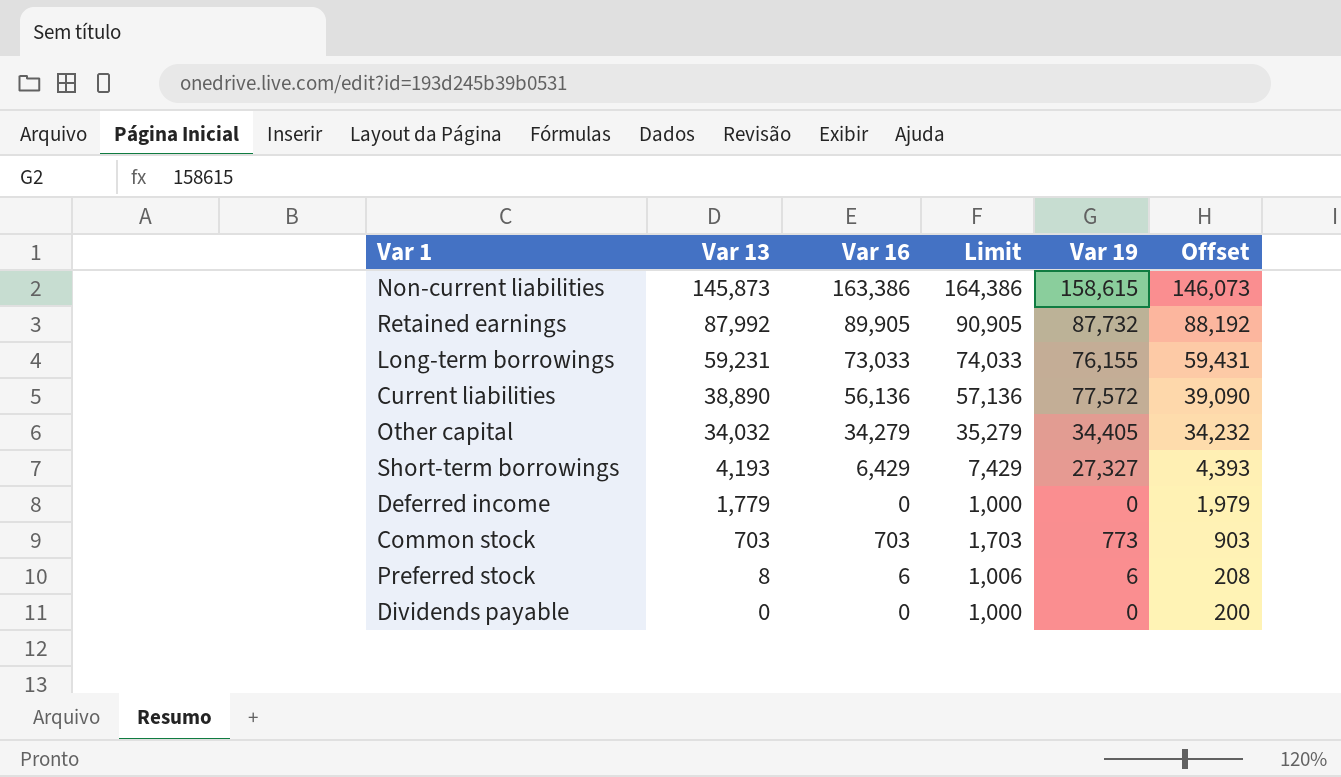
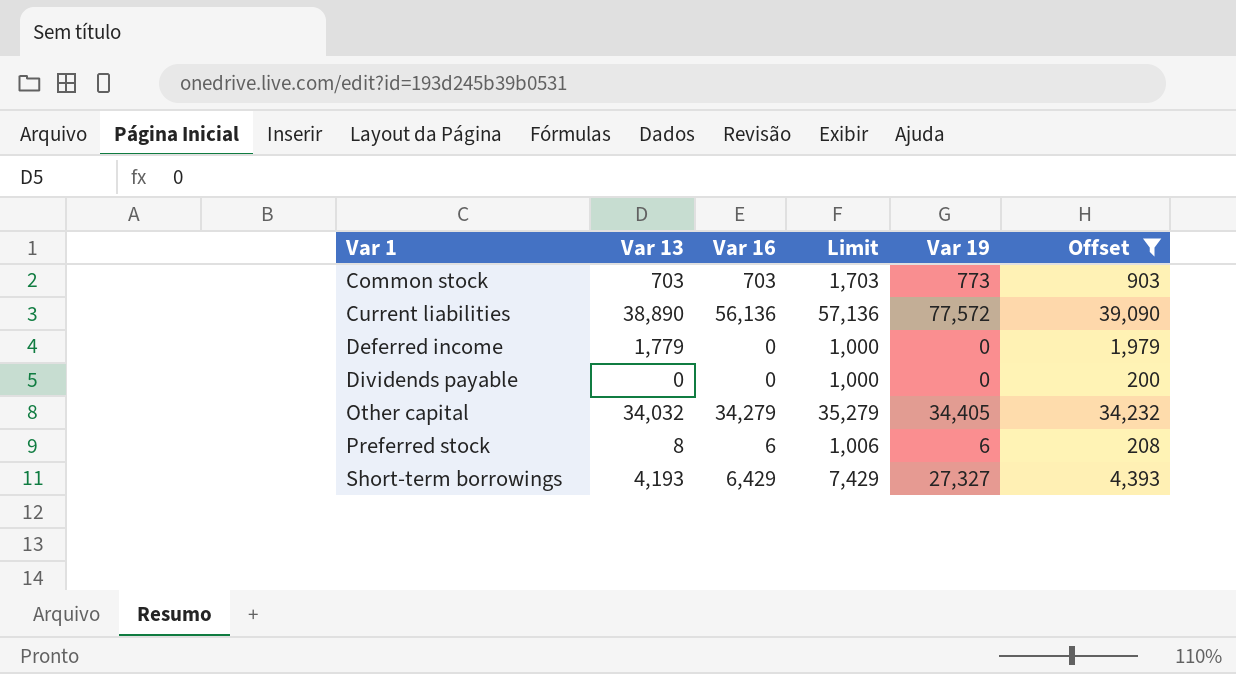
filter: none -> Offset <= 39,090
row order: Var 13 descending -> Var 1 ascending

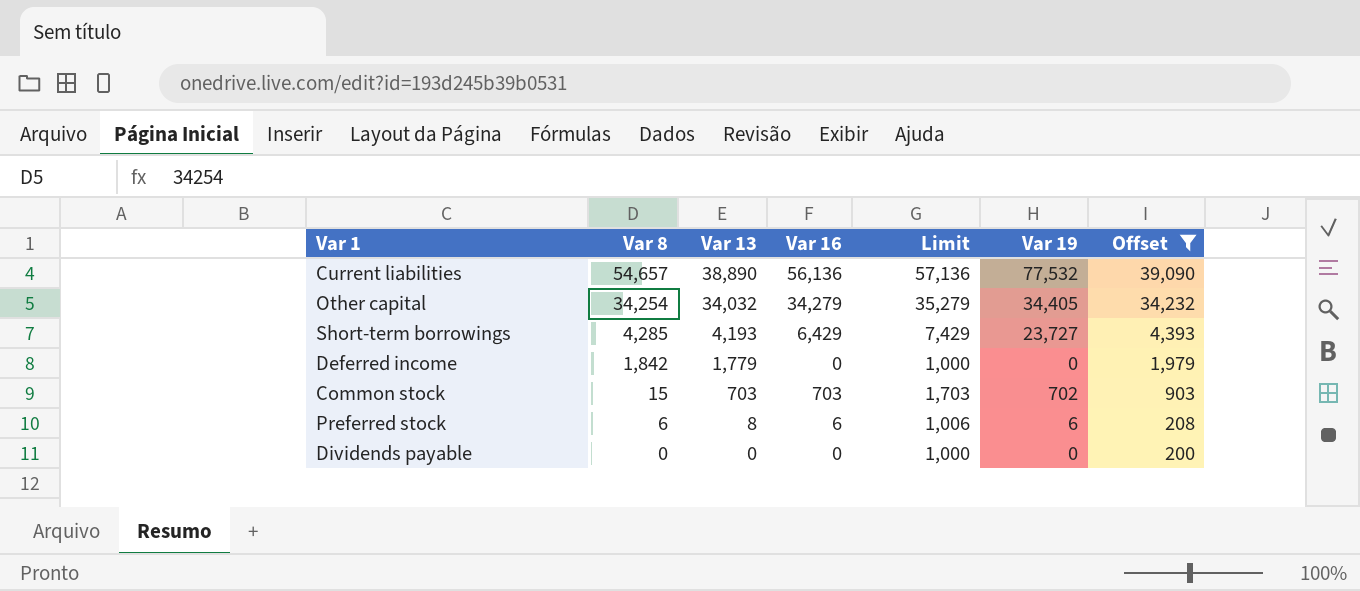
row order: Var 1 ascending -> Var 8 descending
column Var 8 | position: none -> 2
Current liabilities | Var 19: 77,572 -> 77,532
Short-term borrowings | Var 19: 27,327 -> 23,727
Common stock | Var 19: 773 -> 702

